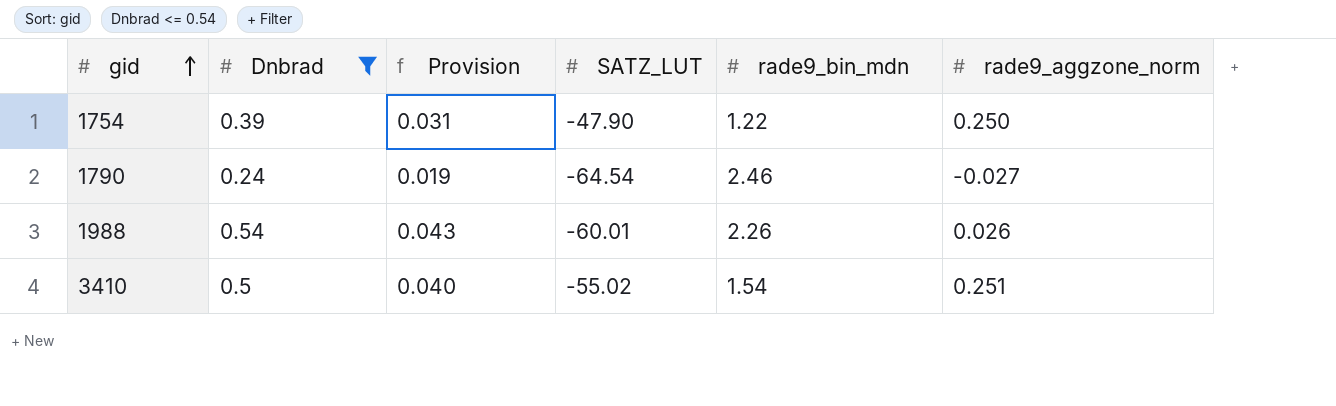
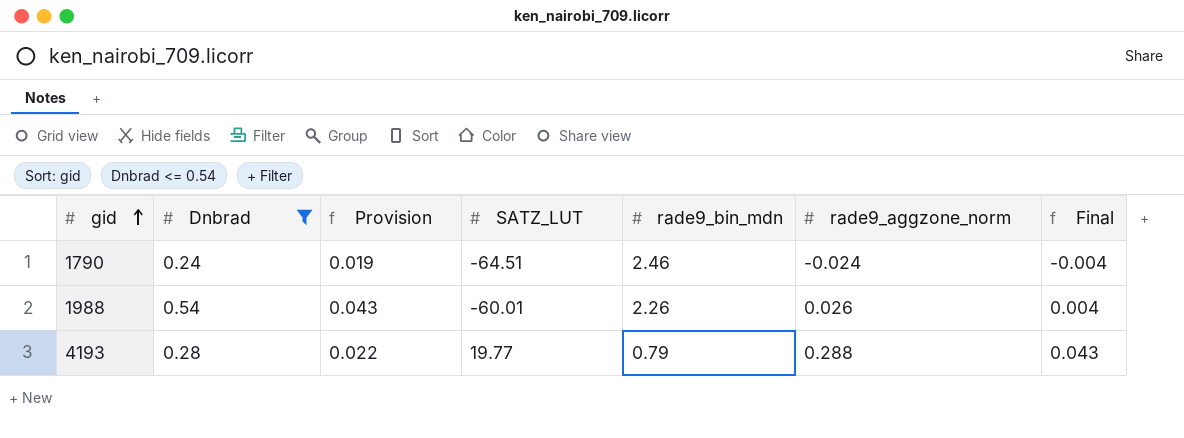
column Final | formula: none -> [rade9_aggzone_norm] * 0.15
row 1754: 0.39 | 0.031 | -47.90 | 1.22 | 0.250 -> none
row 3410: 0.5 | 0.040 | -55.02 | 1.54 | 0.251 -> none
1790 | SATZ_LUT: -64.54 -> -64.51
1790 | rade9_aggzone_norm: -0.027 -> -0.024
row 4193: none -> 0.28 | 0.022 | 19.77 | 0.79 | 0.288 | 0.043

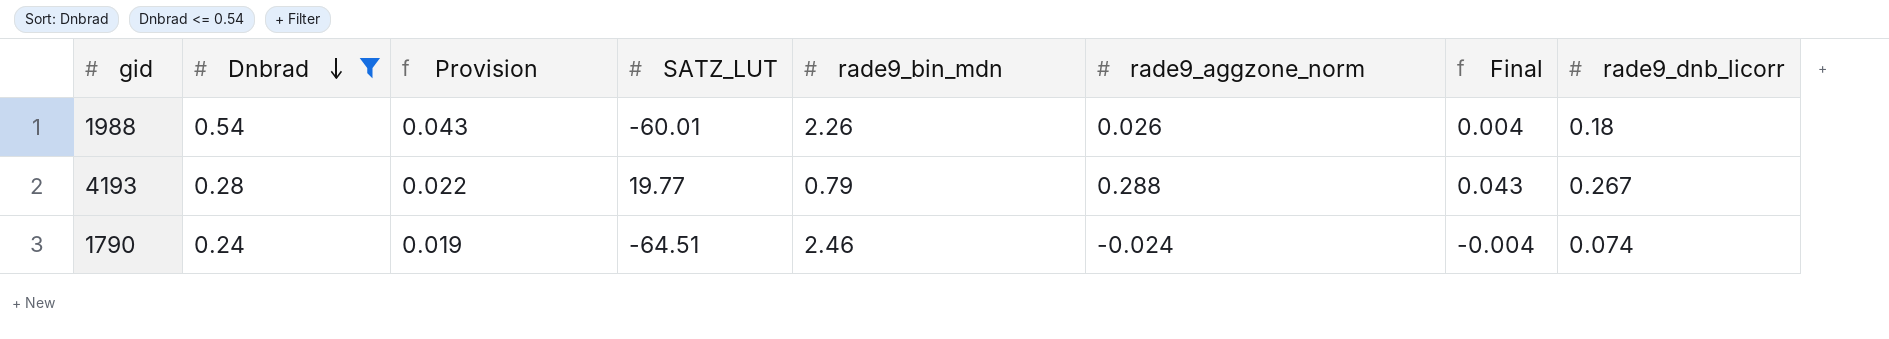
row order: gid ascending -> Dnbrad descending
column rade9_dnb_licorr | position: none -> 8

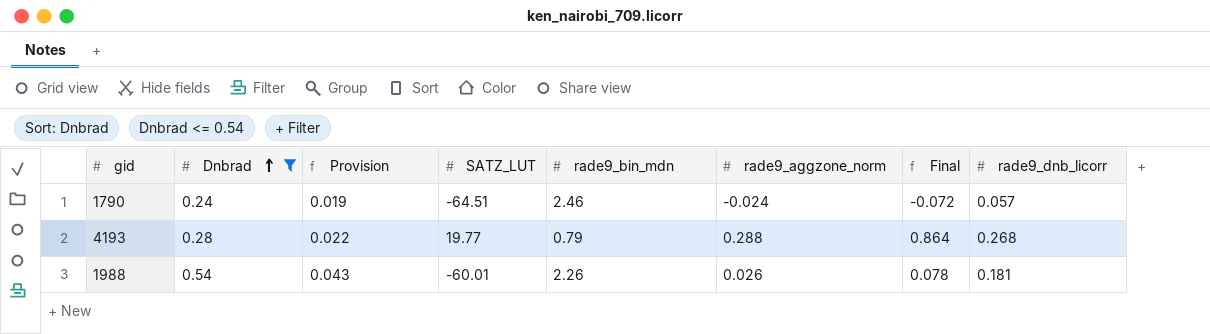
row order: Dnbrad descending -> Dnbrad ascending
column Final | formula: [rade9_aggzone_norm] * 0.15 -> [rade9_aggzone_norm] * 3
1790 | rade9_dnb_licorr: 0.074 -> 0.057
4193 | rade9_dnb_licorr: 0.267 -> 0.268
1988 | rade9_dnb_licorr: 0.18 -> 0.181

